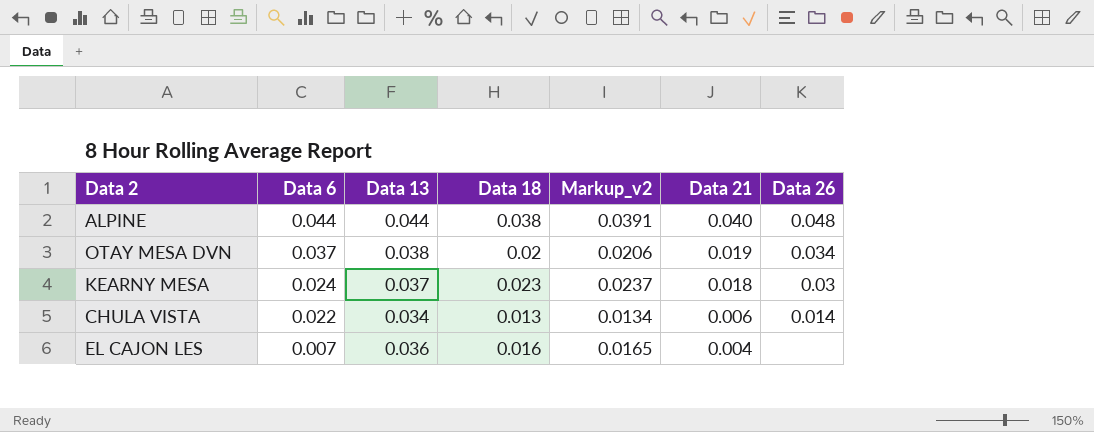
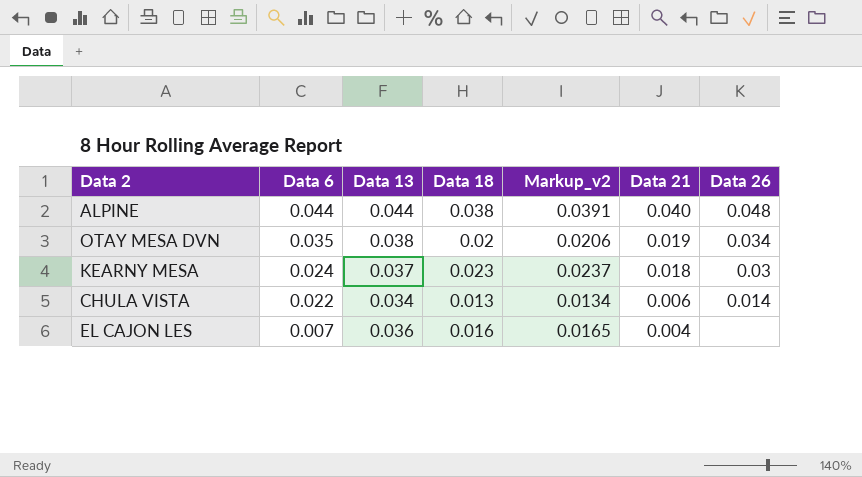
OTAY MESA DVN | Data 6: 0.037 -> 0.035

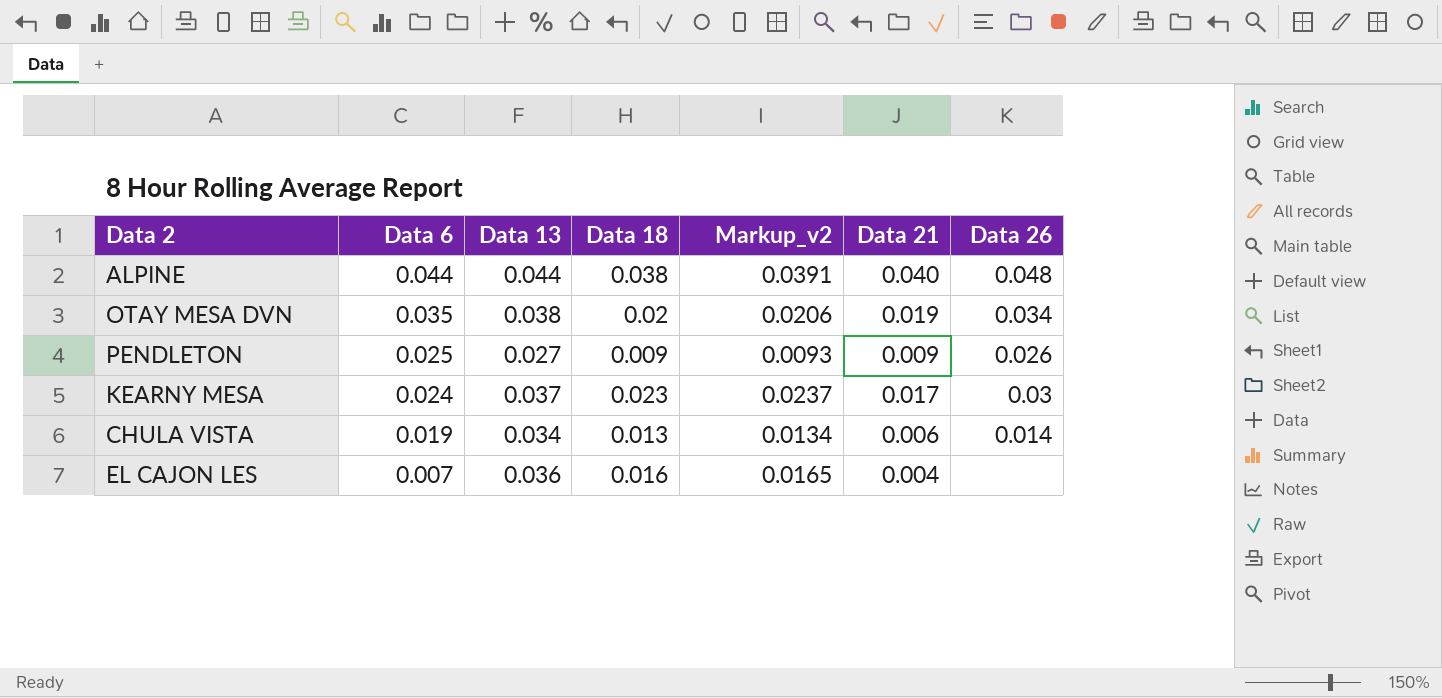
row PENDLETON: none -> 0.025 | 0.027 | 0.009 | 0.0093 | 0.009 | 0.026
KEARNY MESA | Data 21: 0.018 -> 0.017
CHULA VISTA | Data 6: 0.022 -> 0.019

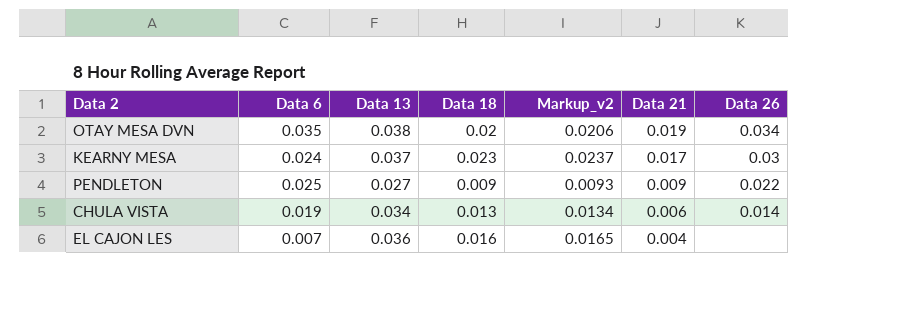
row order: Data 6 descending -> Data 21 descending
row ALPINE: 0.044 | 0.044 | 0.038 | 0.0391 | 0.040 | 0.048 -> none
PENDLETON | Data 26: 0.026 -> 0.022

